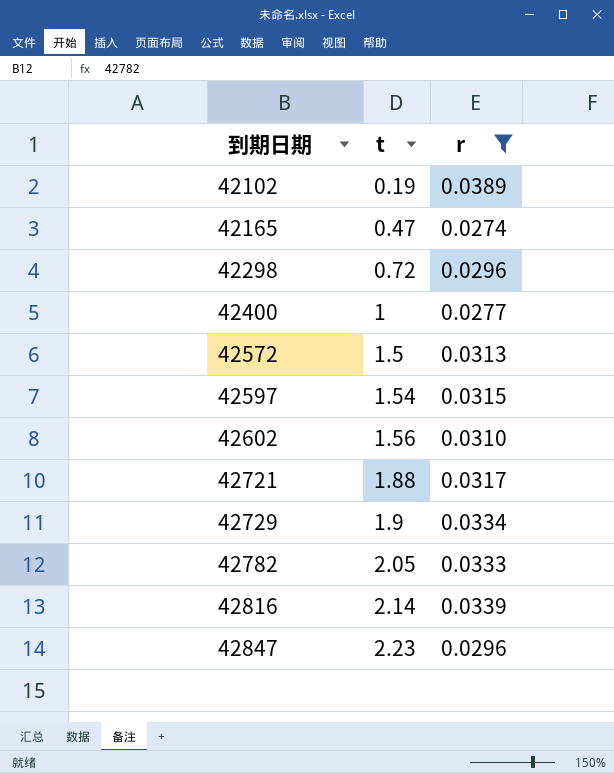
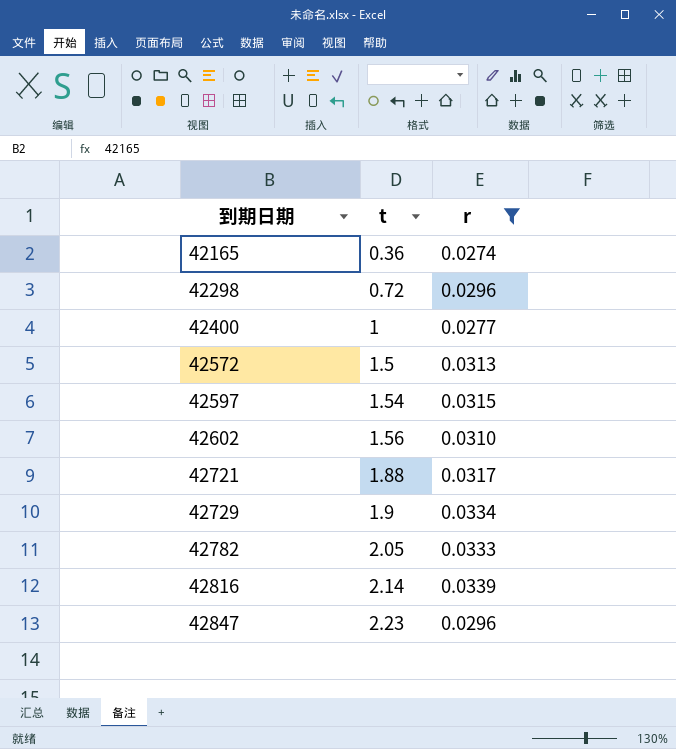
row 42102: 0.19 | 0.0389 -> none
42165 | t: 0.47 -> 0.36

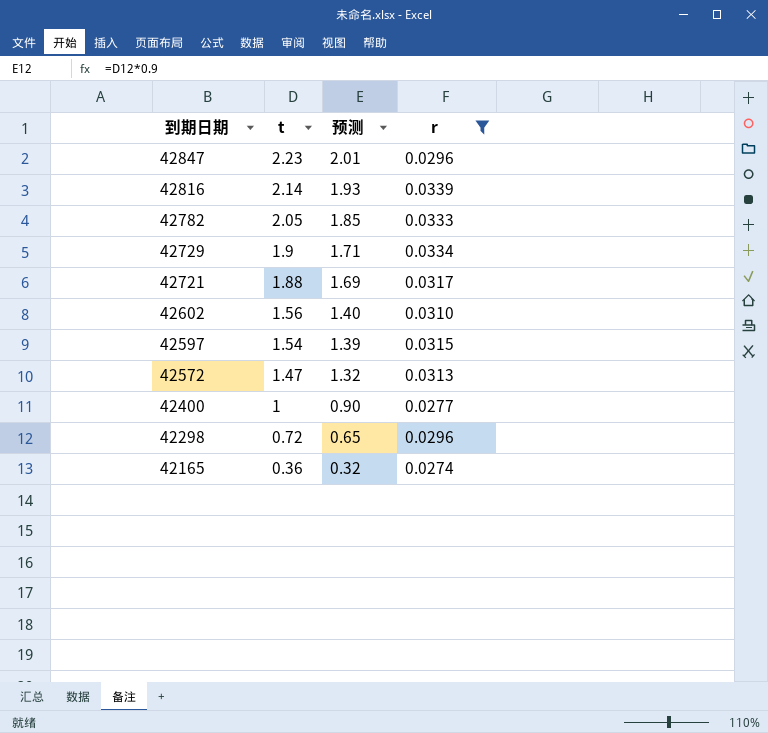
row order: 到期日期 ascending -> 到期日期 descending
column 预测 | formula: none -> [t] * 0.9
42572 | t: 1.5 -> 1.47

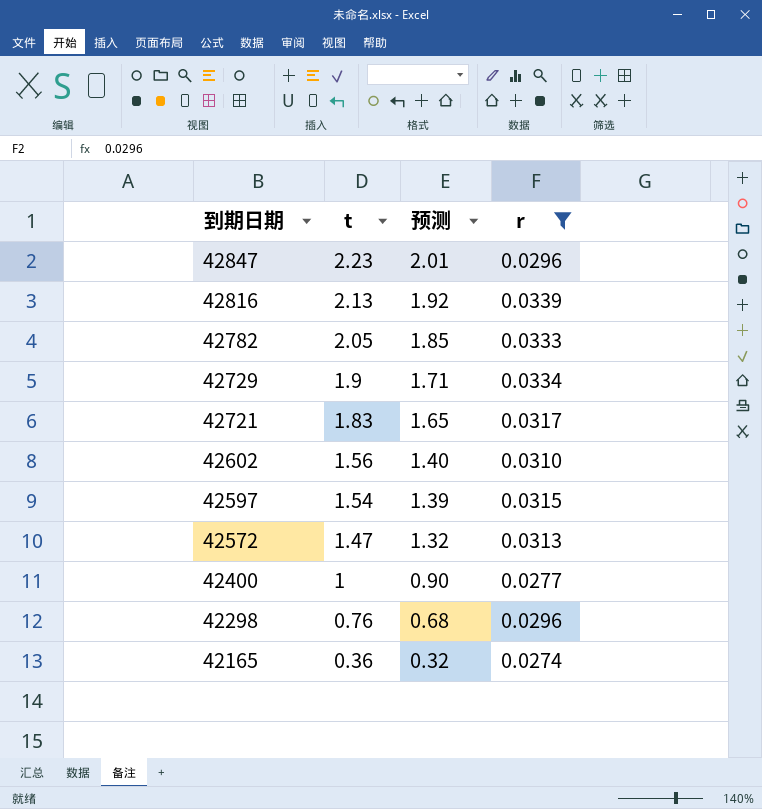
42816 | t: 2.14 -> 2.13
42816 | 预测: 1.93 -> 1.92
42721 | t: 1.88 -> 1.83
42721 | 预测: 1.69 -> 1.65
42298 | t: 0.72 -> 0.76
42298 | 预测: 0.65 -> 0.68

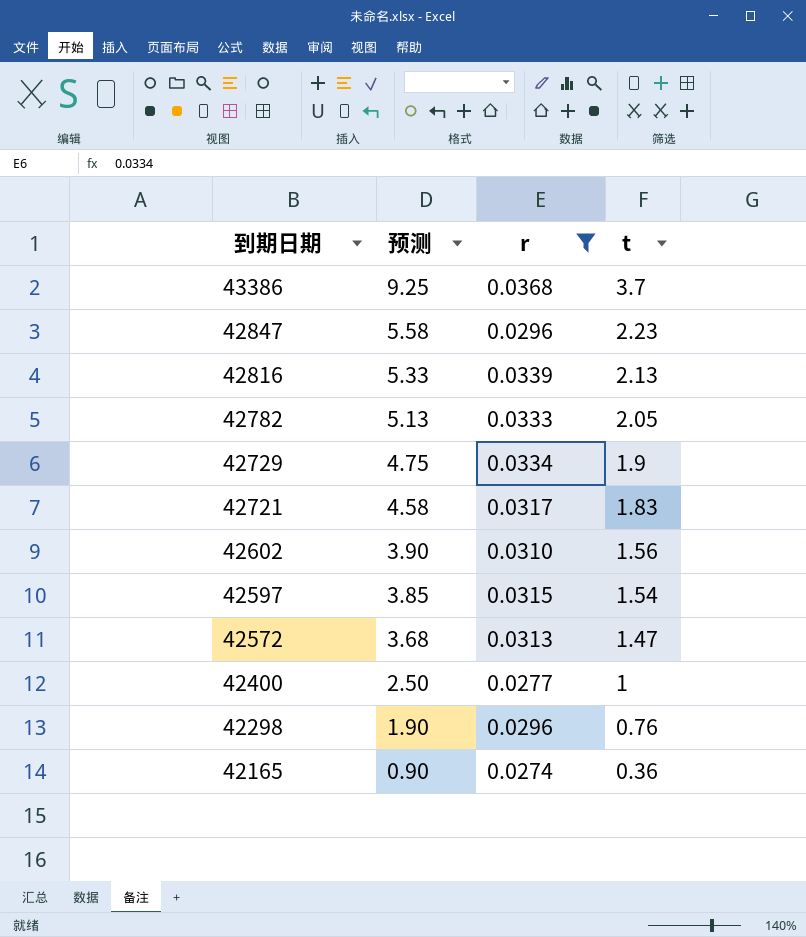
column 预测 | formula: [t] * 0.9 -> [t] * 2.5
column t | position: 2 -> 4
row 43386: none -> 9.25 | 0.0368 | 3.7

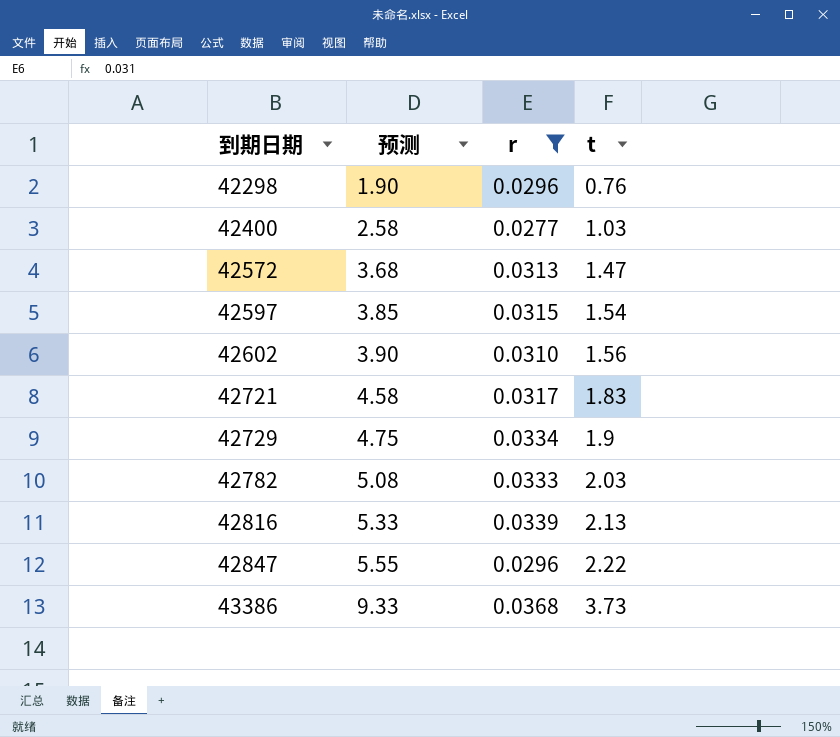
row order: 到期日期 descending -> 到期日期 ascending
row 42165: 0.90 | 0.0274 | 0.36 -> none
42400 | 预测: 2.50 -> 2.58
42400 | t: 1 -> 1.03
42782 | 预测: 5.13 -> 5.08
42782 | t: 2.05 -> 2.03
42847 | 预测: 5.58 -> 5.55
42847 | t: 2.23 -> 2.22
43386 | 预测: 9.25 -> 9.33
43386 | t: 3.7 -> 3.73

